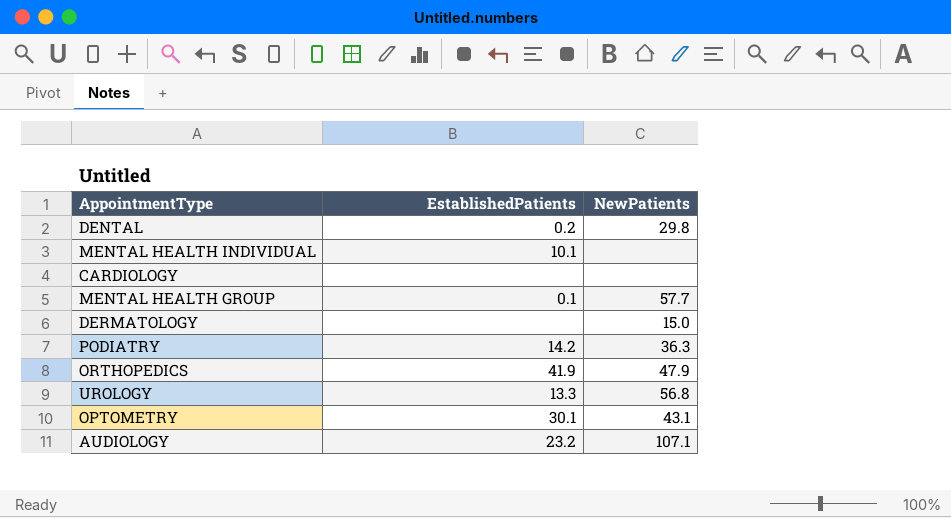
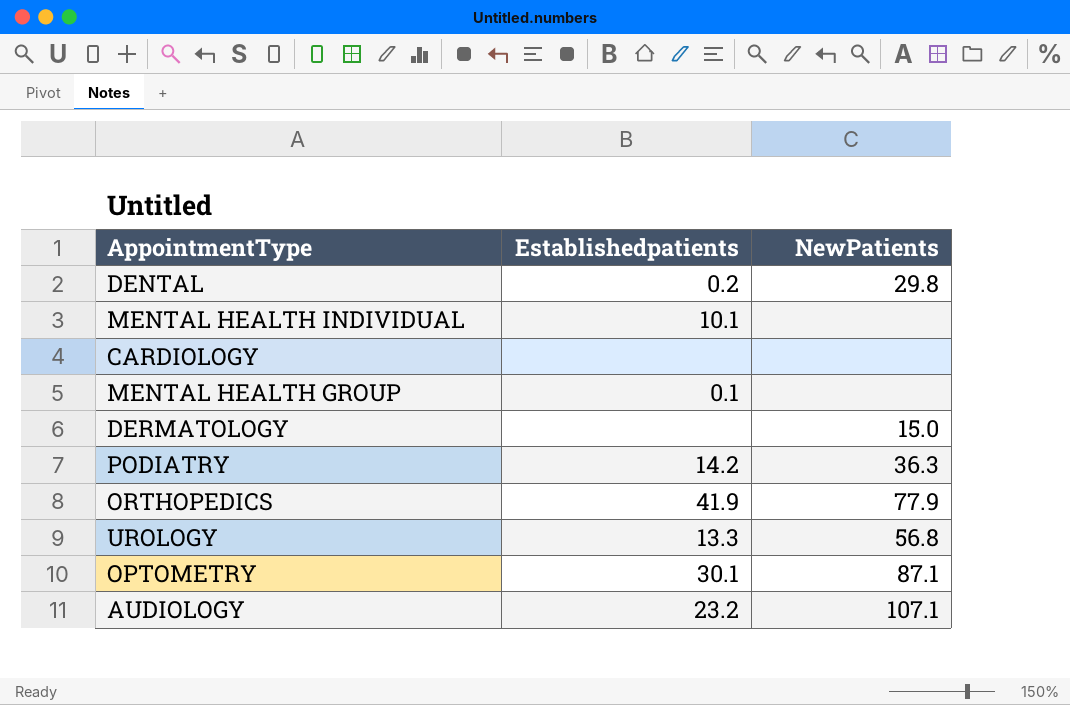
column name: EstablishedPatients -> Establishedpatients
MENTAL HEALTH GROUP | NewPatients: 57.7 -> none
ORTHOPEDICS | NewPatients: 47.9 -> 77.9
OPTOMETRY | NewPatients: 43.1 -> 87.1

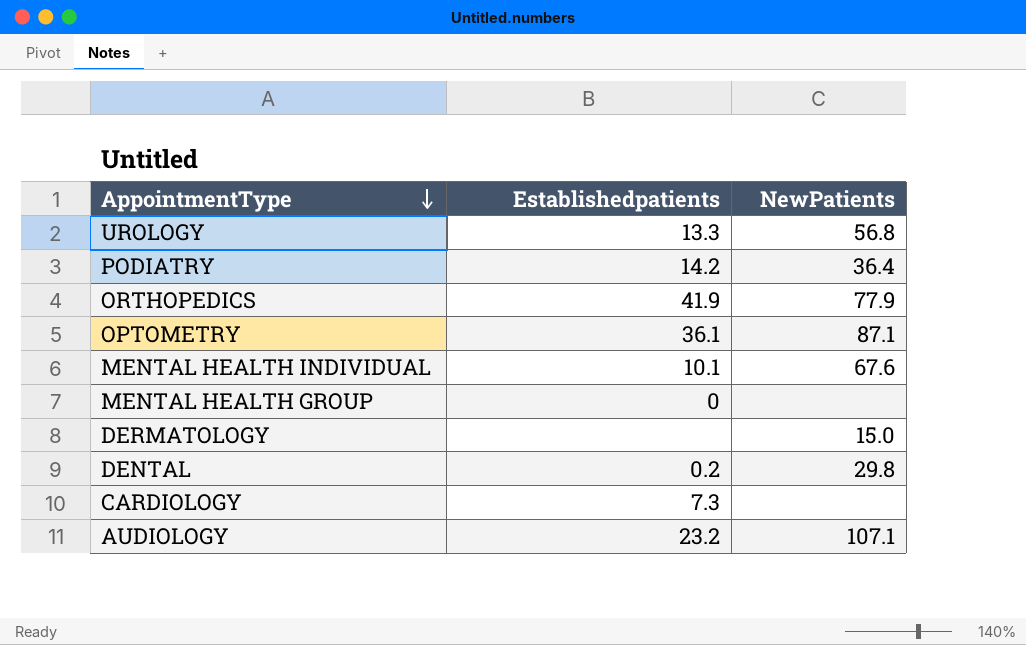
row order: none -> AppointmentType descending
PODIATRY | NewPatients: 36.3 -> 36.4
OPTOMETRY | Establishedpatients: 30.1 -> 36.1
MENTAL HEALTH INDIVIDUAL | NewPatients: none -> 67.6
MENTAL HEALTH GROUP | Establishedpatients: 0.1 -> 0
CARDIOLOGY | Establishedpatients: none -> 7.3

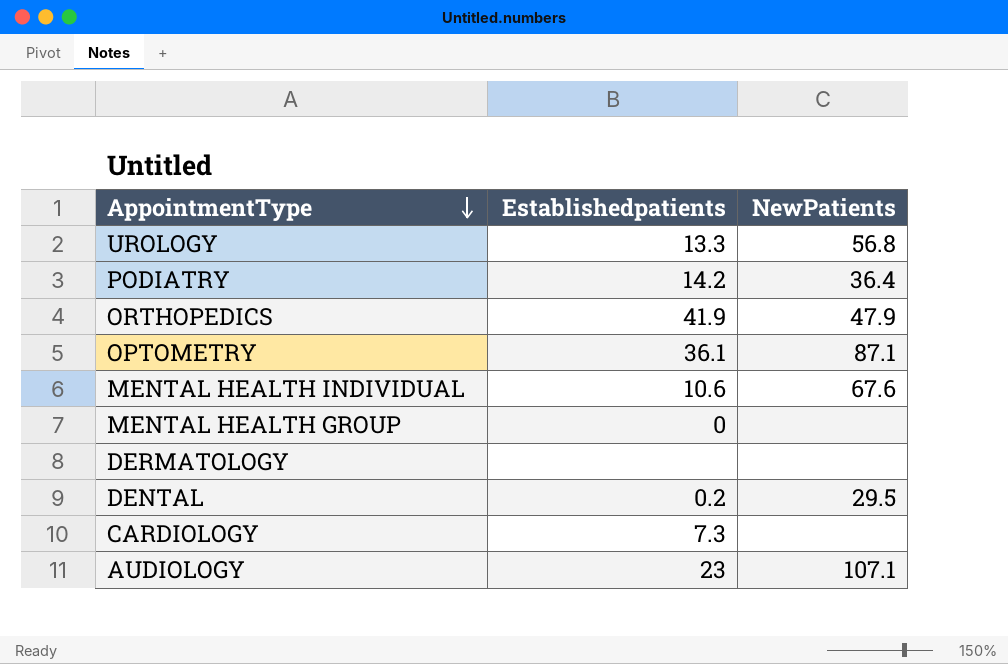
ORTHOPEDICS | NewPatients: 77.9 -> 47.9
MENTAL HEALTH INDIVIDUAL | Establishedpatients: 10.1 -> 10.6
DERMATOLOGY | NewPatients: 15.0 -> none
DENTAL | NewPatients: 29.8 -> 29.5
AUDIOLOGY | Establishedpatients: 23.2 -> 23

